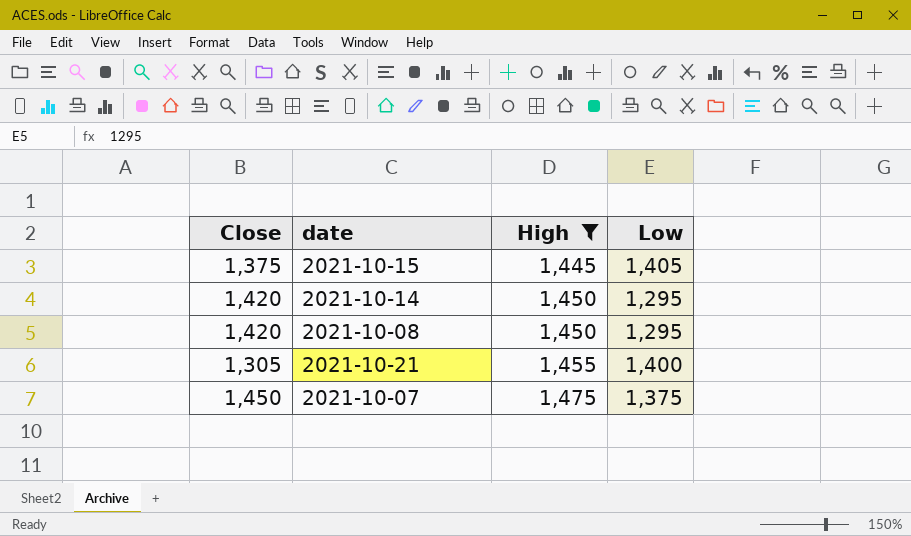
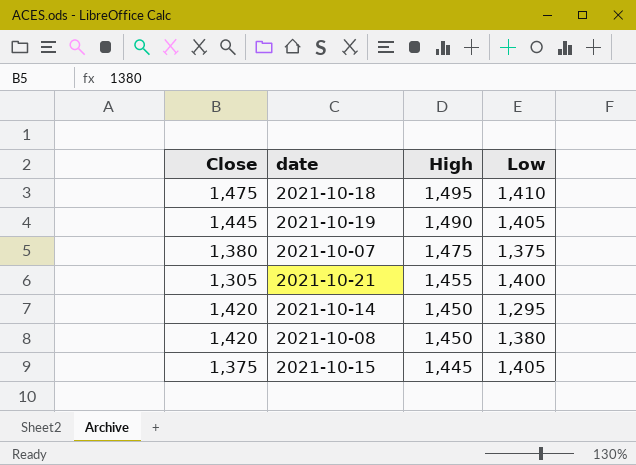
filter: High <= 1,475 -> none
row order: High ascending -> High descending
2021-10-07 | Close: 1,450 -> 1,380
2021-10-08 | Low: 1,295 -> 1,380

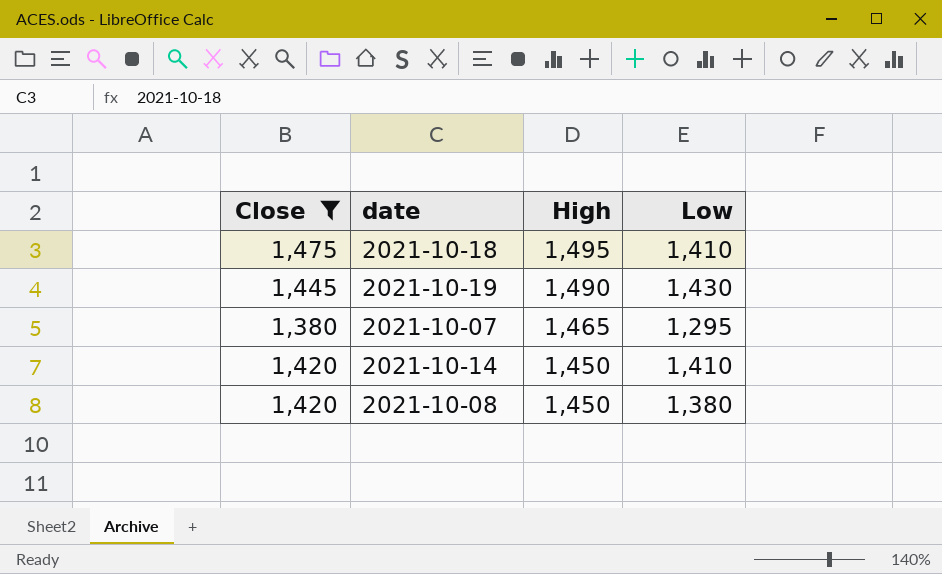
filter: none -> Close >= 1,380
2021-10-19 | Low: 1,405 -> 1,430
2021-10-07 | High: 1,475 -> 1,465
2021-10-07 | Low: 1,375 -> 1,295
2021-10-14 | Low: 1,295 -> 1,410

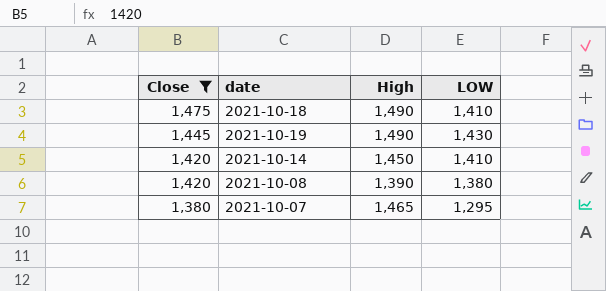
row order: High descending -> Close descending
column name: Low -> LOW
2021-10-18 | High: 1,495 -> 1,490
2021-10-08 | High: 1,450 -> 1,390

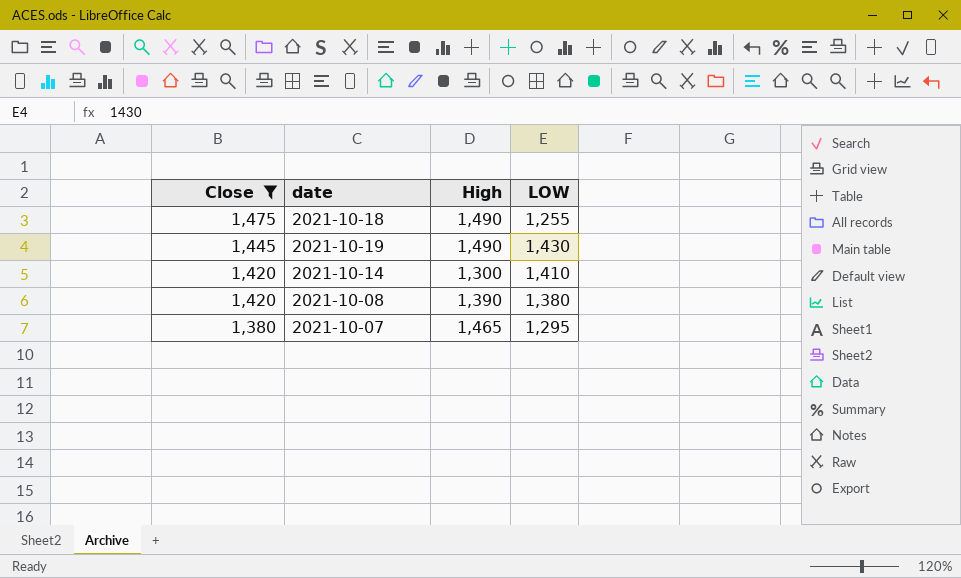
2021-10-18 | LOW: 1,410 -> 1,255
2021-10-14 | High: 1,450 -> 1,300

